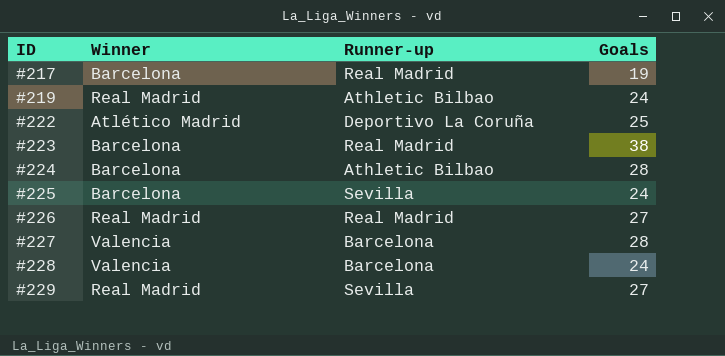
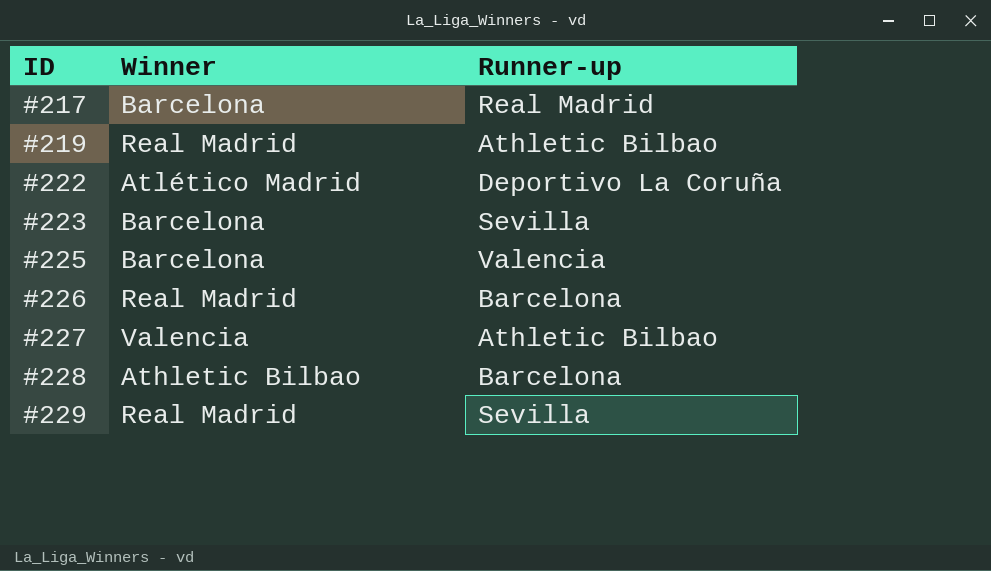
column Goals | position: 4 -> none
row #224: Barcelona | Athletic Bilbao | 28 -> none
#223 | Runner-up: Real Madrid -> Sevilla
#225 | Runner-up: Sevilla -> Valencia
#226 | Runner-up: Real Madrid -> Barcelona
#227 | Runner-up: Barcelona -> Athletic Bilbao
#228 | Winner: Valencia -> Athletic Bilbao

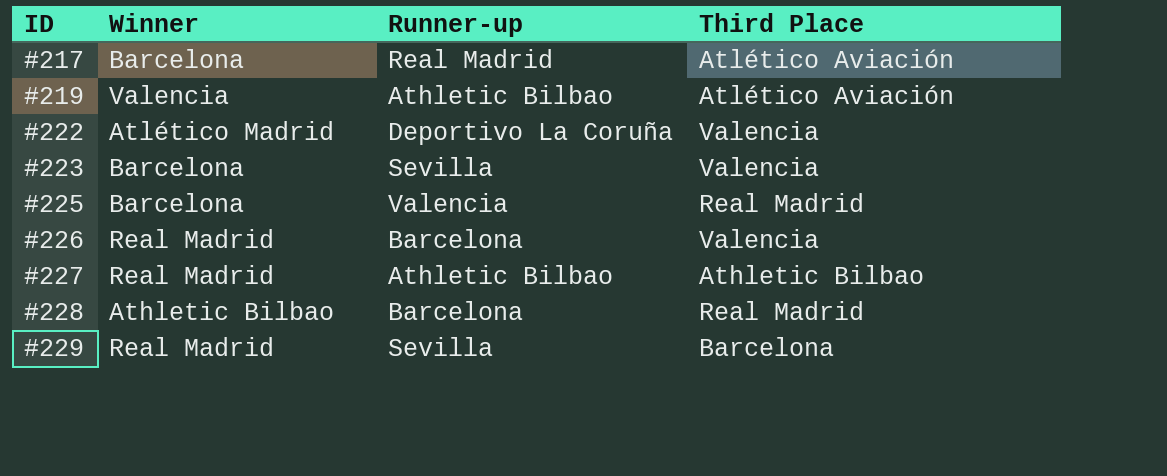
column Third Place | position: none -> 4
#219 | Winner: Real Madrid -> Valencia
#227 | Winner: Valencia -> Real Madrid

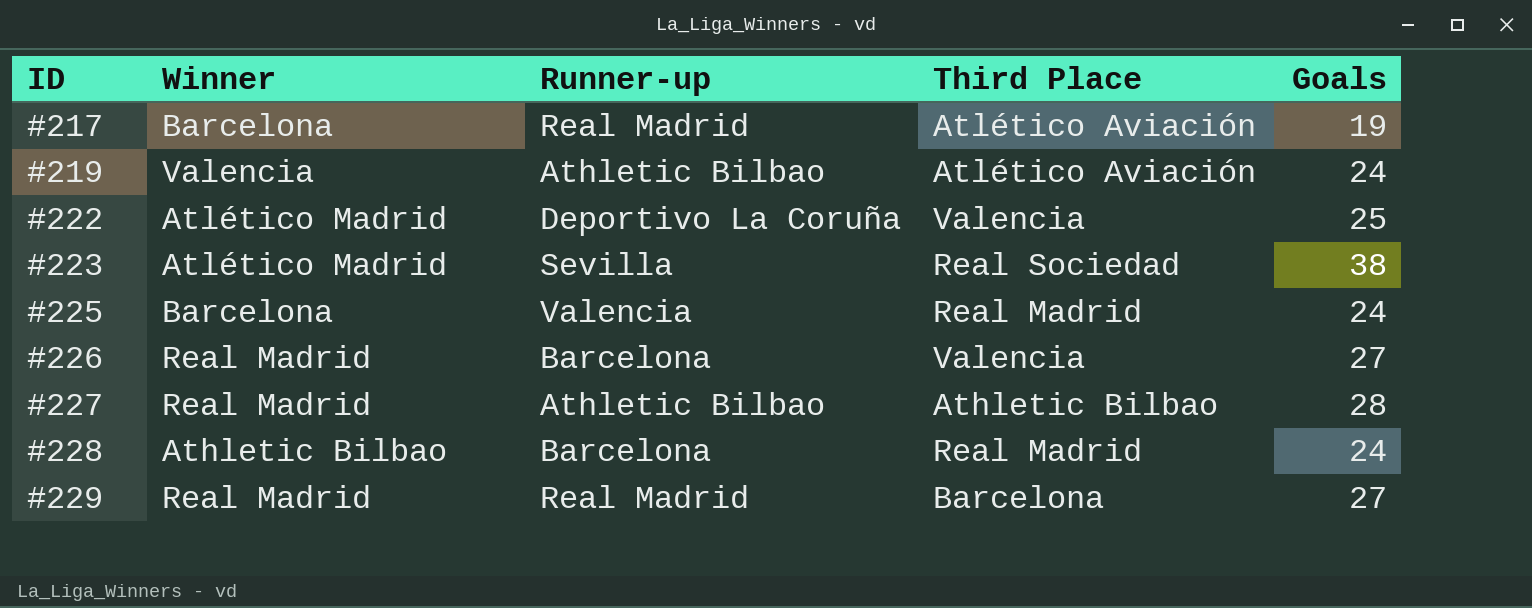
column Goals | position: none -> 5
#223 | Winner: Barcelona -> Atlético Madrid
#223 | Third Place: Valencia -> Real Sociedad
#229 | Runner-up: Sevilla -> Real Madrid

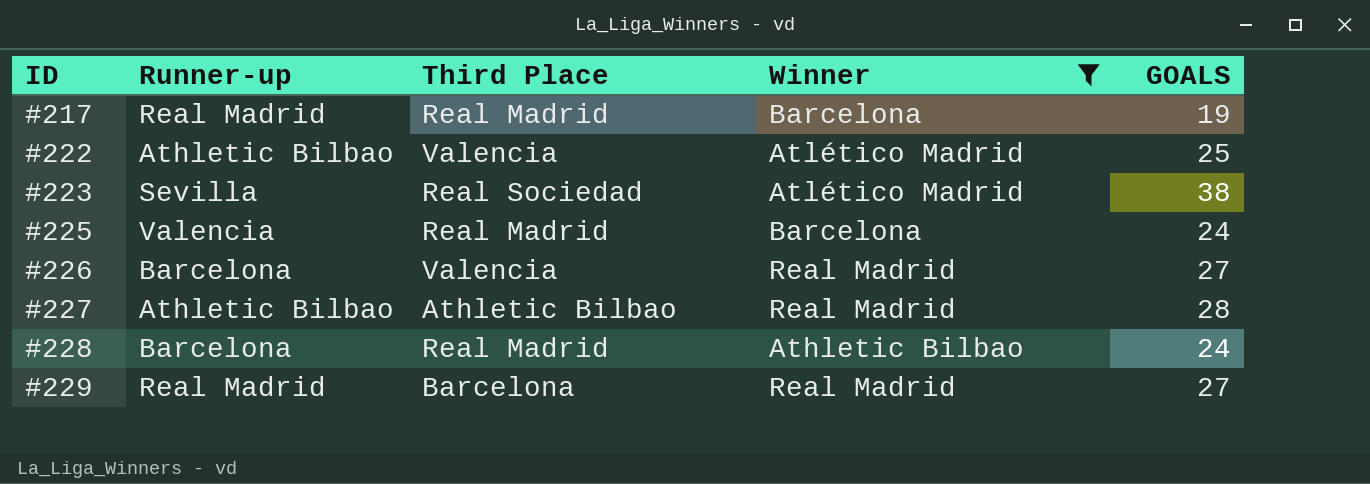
filter: none -> Winner != Valencia
column Winner | position: 2 -> 4
column name: Goals -> GOALS
#217 | Third Place: Atlético Aviación -> Real Madrid
#222 | Runner-up: Deportivo La Coruña -> Athletic Bilbao

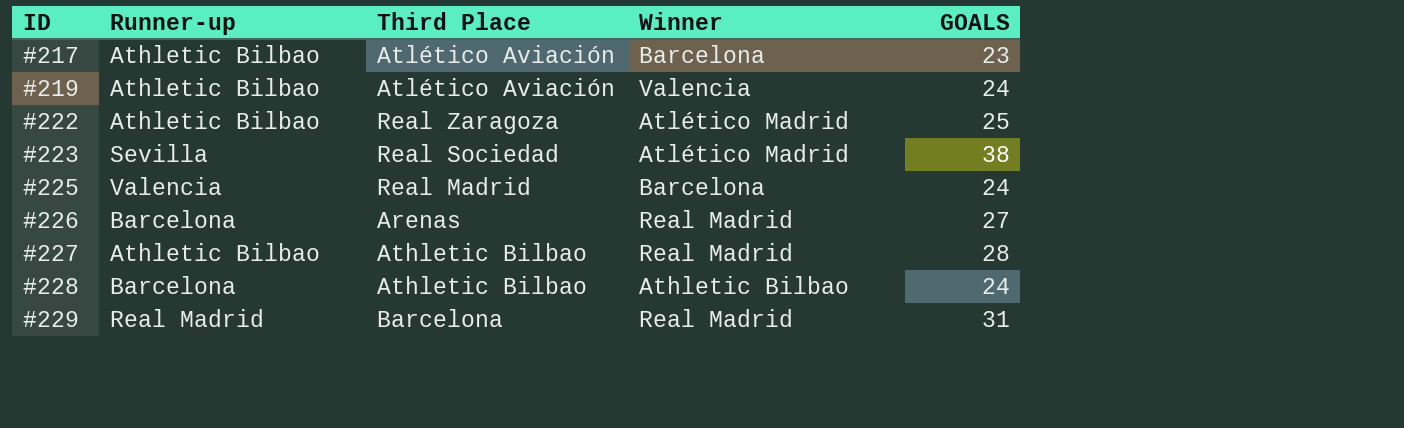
filter: Winner != Valencia -> none
#217 | Runner-up: Real Madrid -> Athletic Bilbao
#217 | Third Place: Real Madrid -> Atlético Aviación
#217 | GOALS: 19 -> 23
#222 | Third Place: Valencia -> Real Zaragoza
#226 | Third Place: Valencia -> Arenas
#228 | Third Place: Real Madrid -> Athletic Bilbao
#229 | GOALS: 27 -> 31

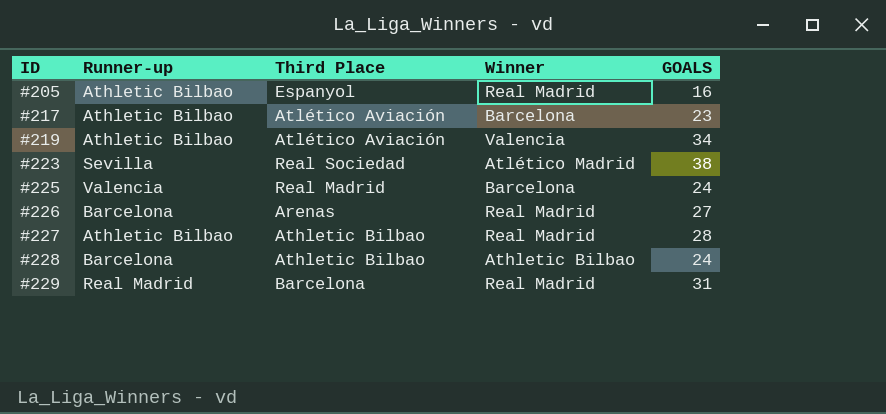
row #222: Athletic Bilbao | Real Zaragoza | Atlético Madrid | 25 -> none
row #205: none -> Athletic Bilbao | Espanyol | Real Madrid | 16
#219 | GOALS: 24 -> 34

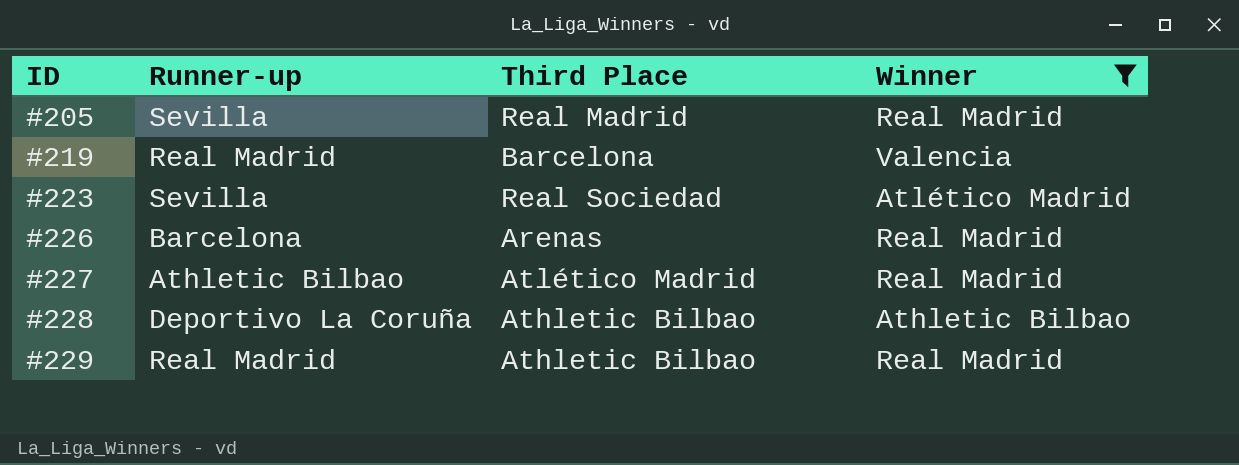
filter: none -> Winner != Barcelona
column GOALS | position: 5 -> none
#205 | Runner-up: Athletic Bilbao -> Sevilla
#205 | Third Place: Espanyol -> Real Madrid
#219 | Runner-up: Athletic Bilbao -> Real Madrid
#219 | Third Place: Atlético Aviación -> Barcelona
#227 | Third Place: Athletic Bilbao -> Atlético Madrid
#228 | Runner-up: Barcelona -> Deportivo La Coruña
#229 | Third Place: Barcelona -> Athletic Bilbao

